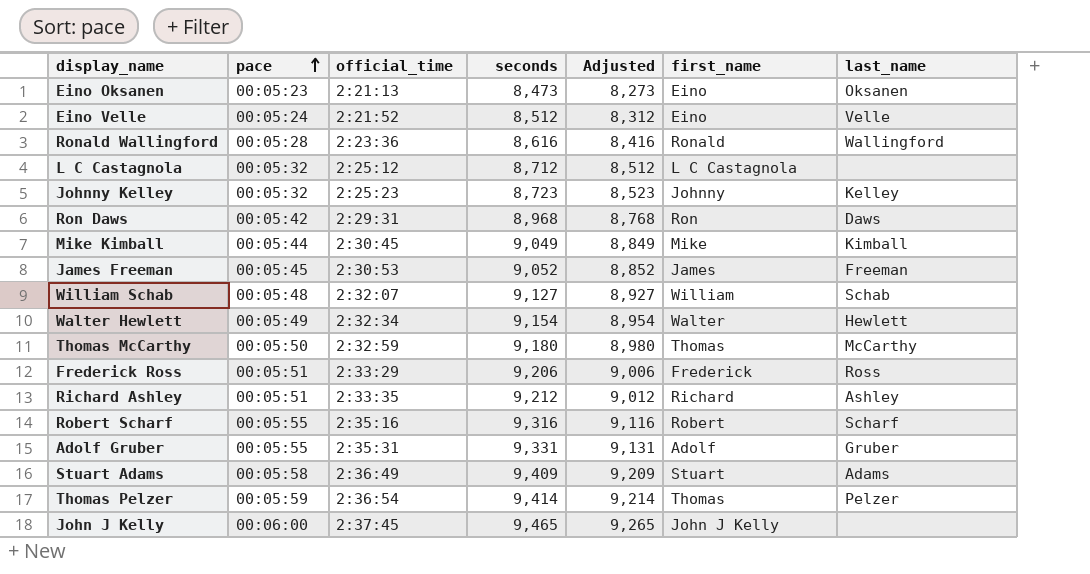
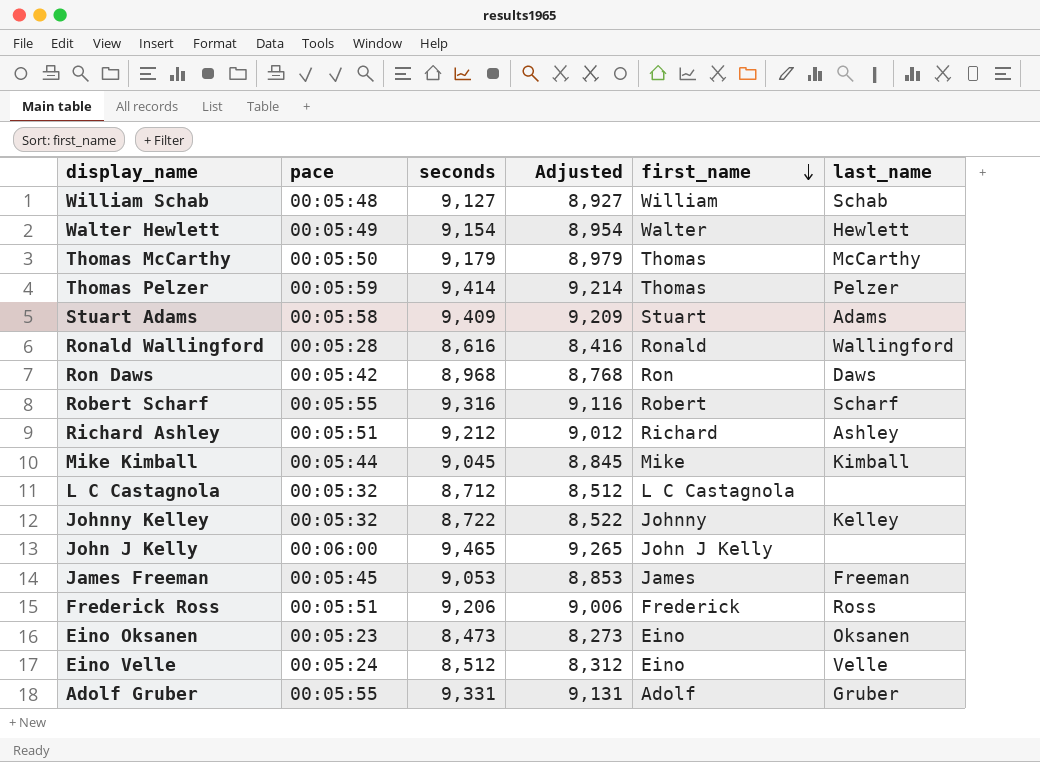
row order: pace ascending -> first_name descending
column official_time | position: 3 -> none
Thomas McCarthy | seconds: 9,180 -> 9,179
Thomas McCarthy | Adjusted: 8,980 -> 8,979
Mike Kimball | seconds: 9,049 -> 9,045
Mike Kimball | Adjusted: 8,849 -> 8,845
Johnny Kelley | seconds: 8,723 -> 8,722
Johnny Kelley | Adjusted: 8,523 -> 8,522
James Freeman | seconds: 9,052 -> 9,053
James Freeman | Adjusted: 8,852 -> 8,853

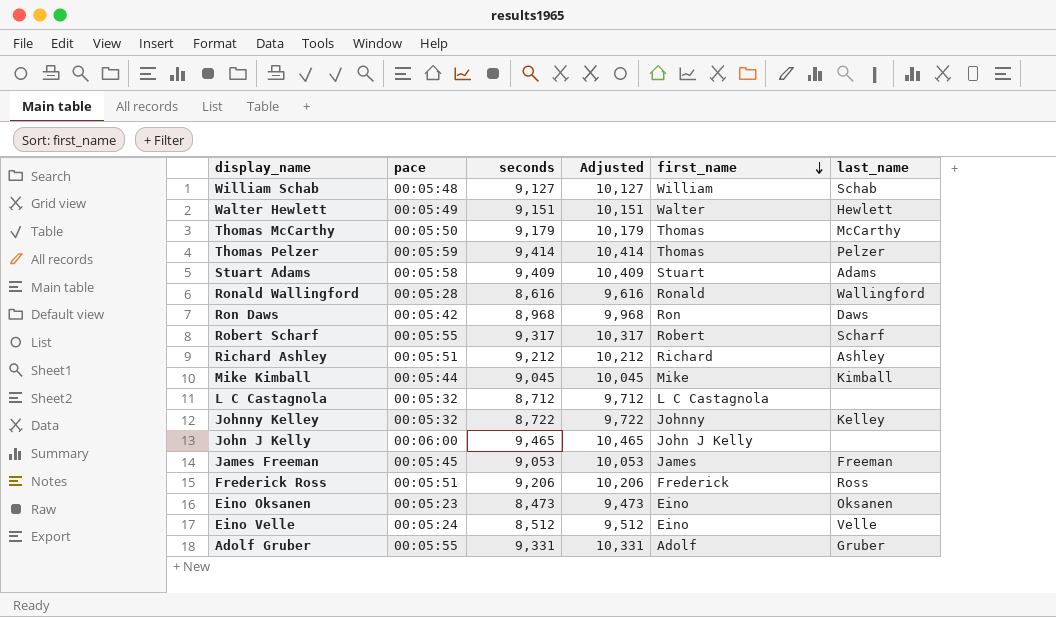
column Adjusted | formula: [seconds] - 200 -> [seconds] + 1000
Walter Hewlett | seconds: 9,154 -> 9,151
Robert Scharf | seconds: 9,316 -> 9,317

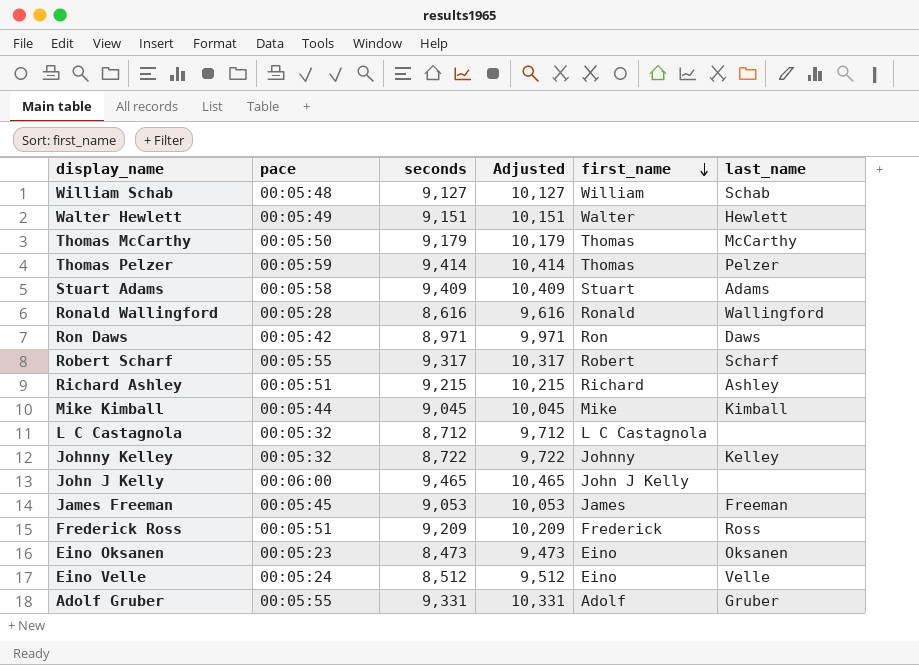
Ron Daws | seconds: 8,968 -> 8,971
Ron Daws | Adjusted: 9,968 -> 9,971
Richard Ashley | seconds: 9,212 -> 9,215
Richard Ashley | Adjusted: 10,212 -> 10,215
Frederick Ross | seconds: 9,206 -> 9,209
Frederick Ross | Adjusted: 10,206 -> 10,209

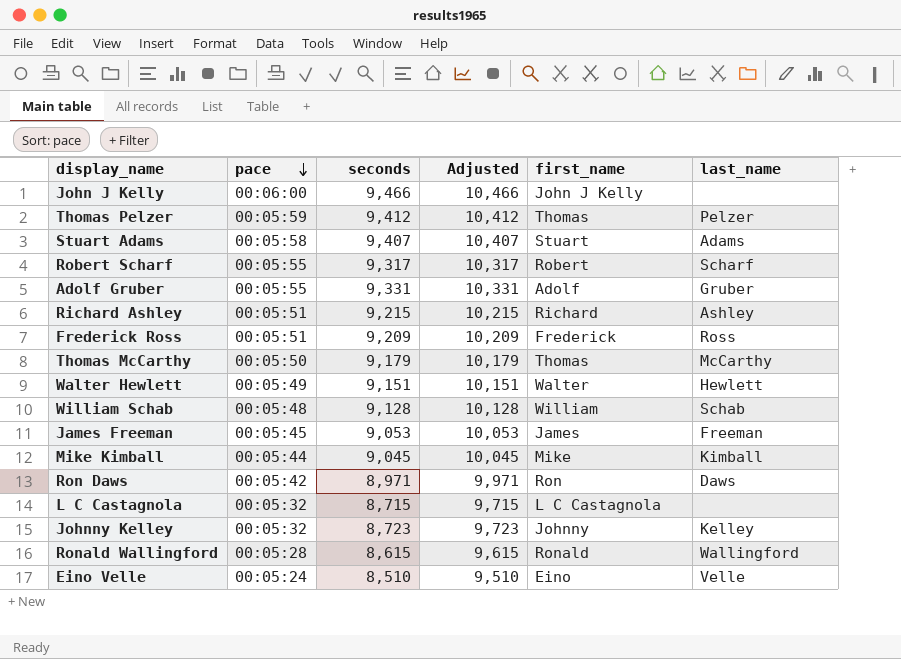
row order: first_name descending -> pace descending
row Eino Oksanen: 00:05:23 | 8,473 | 9,473 | Eino | Oksanen -> none
John J Kelly | seconds: 9,465 -> 9,466
John J Kelly | Adjusted: 10,465 -> 10,466
Thomas Pelzer | seconds: 9,414 -> 9,412
Thomas Pelzer | Adjusted: 10,414 -> 10,412
Stuart Adams | seconds: 9,409 -> 9,407
Stuart Adams | Adjusted: 10,409 -> 10,407
William Schab | seconds: 9,127 -> 9,128
William Schab | Adjusted: 10,127 -> 10,128
L C Castagnola | seconds: 8,712 -> 8,715
L C Castagnola | Adjusted: 9,712 -> 9,715
Johnny Kelley | seconds: 8,722 -> 8,723
Johnny Kelley | Adjusted: 9,722 -> 9,723
Ronald Wallingford | seconds: 8,616 -> 8,615
Ronald Wallingford | Adjusted: 9,616 -> 9,615
Eino Velle | seconds: 8,512 -> 8,510
Eino Velle | Adjusted: 9,512 -> 9,510

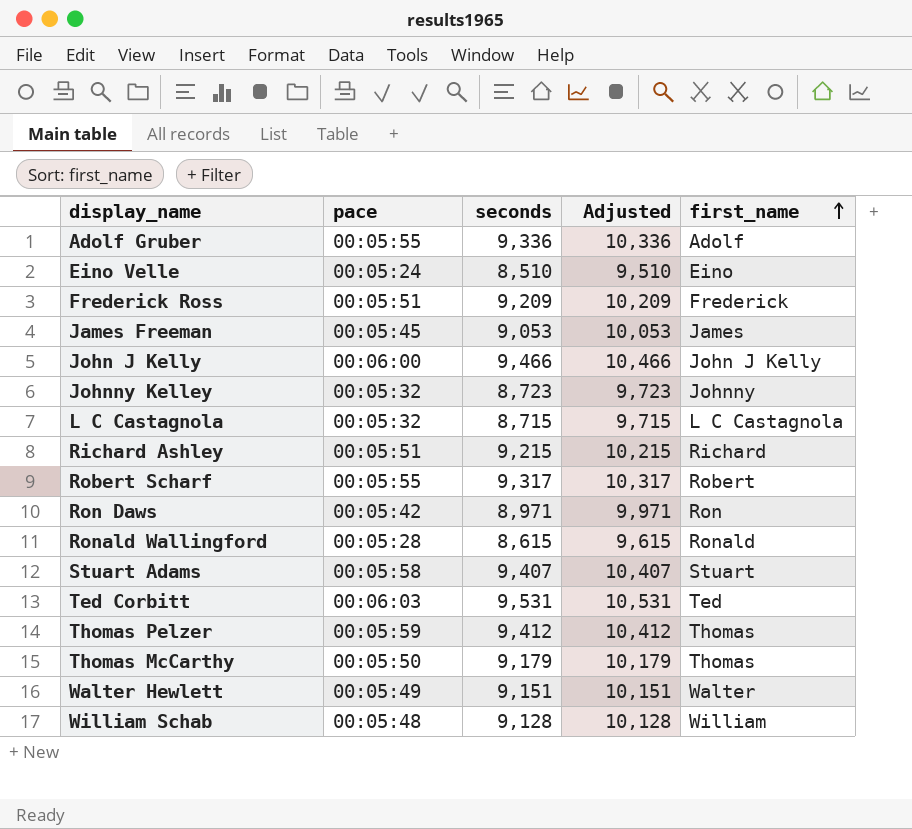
row order: pace descending -> first_name ascending
column last_name | position: 6 -> none
row Mike Kimball: 00:05:44 | 9,045 | 10,045 | Mike | Kimball -> none
Adolf Gruber | seconds: 9,331 -> 9,336
Adolf Gruber | Adjusted: 10,331 -> 10,336
row Ted Corbitt: none -> 00:06:03 | 9,531 | 10,531 | Ted

